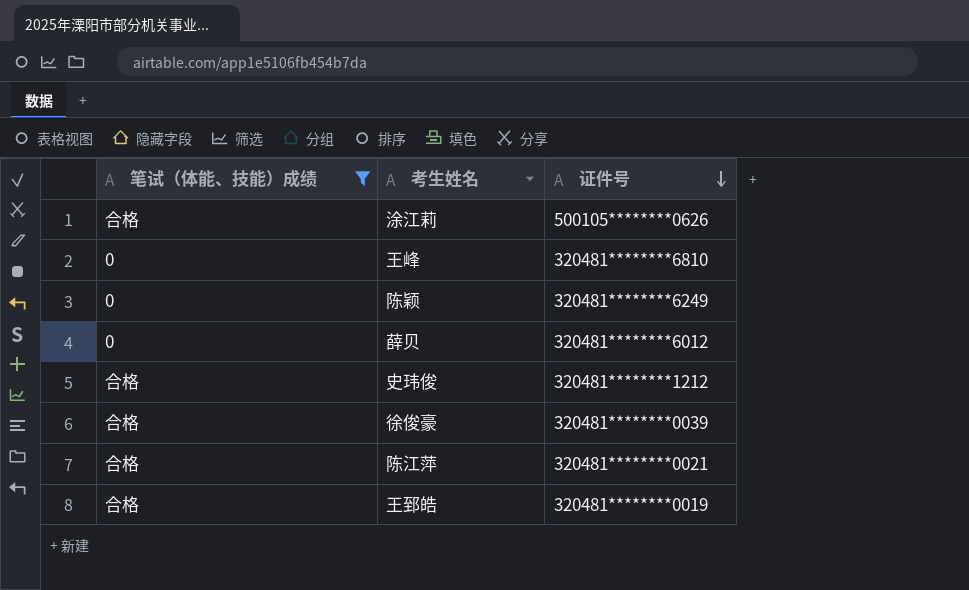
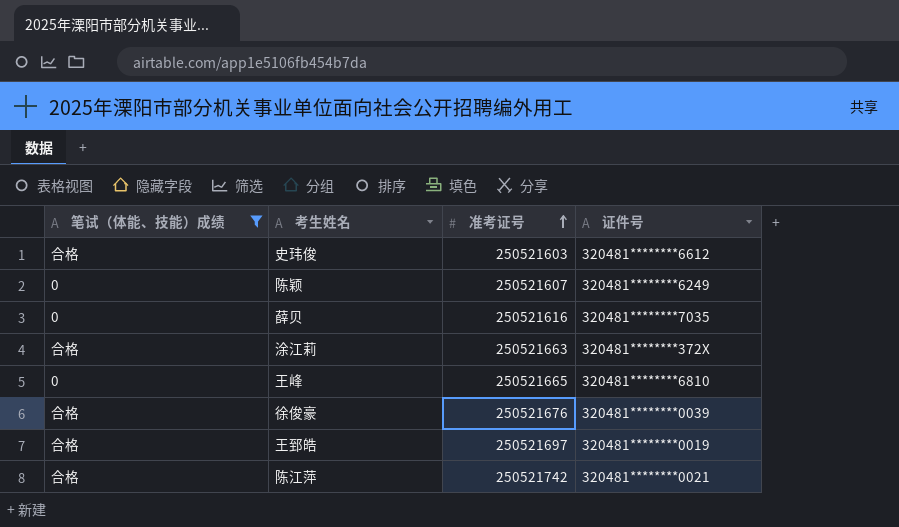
row order: 证件号 descending -> 准考证号 ascending
column 准考证号 | position: none -> 3
史玮俊 | 证件号: 320481********1212 -> 320481********6612
薛贝 | 证件号: 320481********6012 -> 320481********7035
涂江莉 | 证件号: 500105********0626 -> 320481********372X

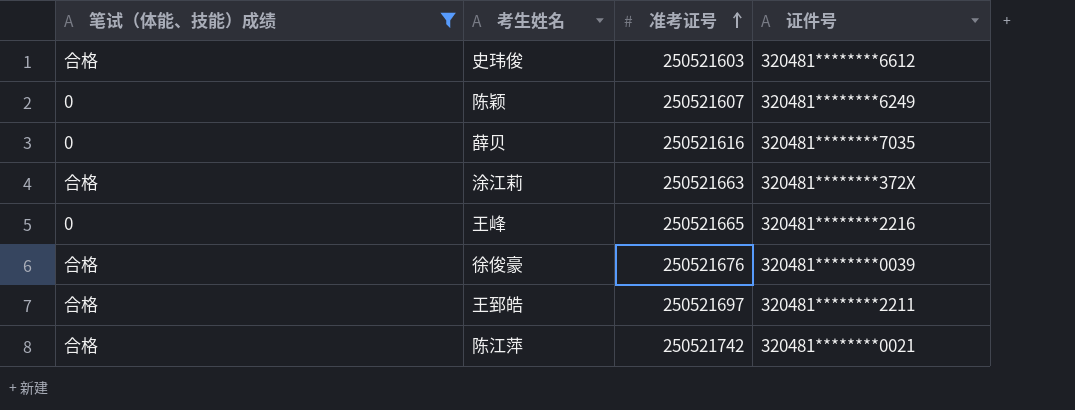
王峰 | 证件号: 320481********6810 -> 320481********2216
王郅皓 | 证件号: 320481********0019 -> 320481********2211

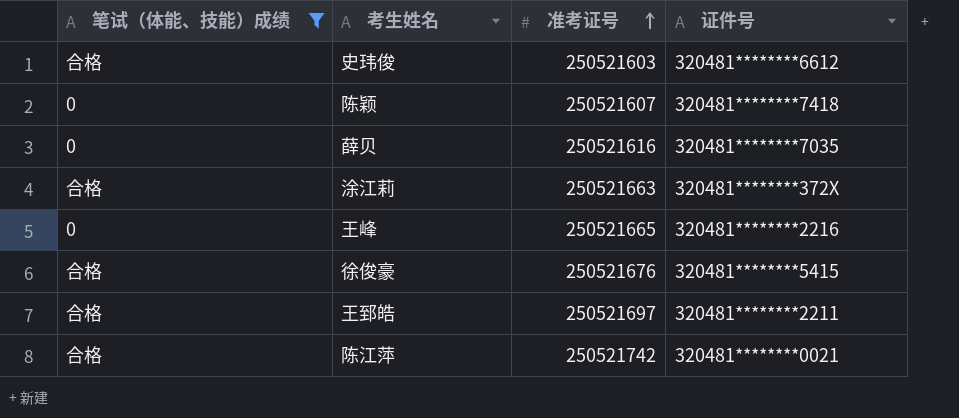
陈颖 | 证件号: 320481********6249 -> 320481********7418
徐俊豪 | 证件号: 320481********0039 -> 320481********5415

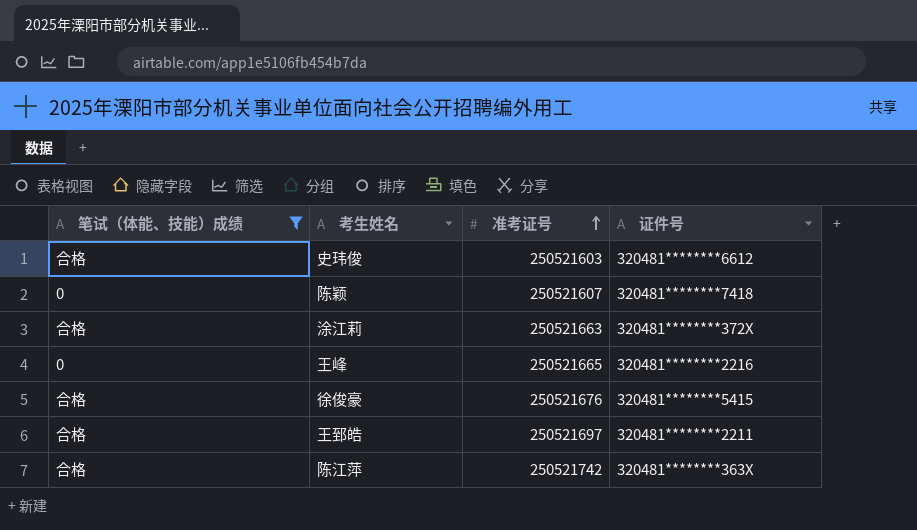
row 薛贝: 0 | 250521616 | 320481********7035 -> none
陈江萍 | 证件号: 320481********0021 -> 320481********363X

